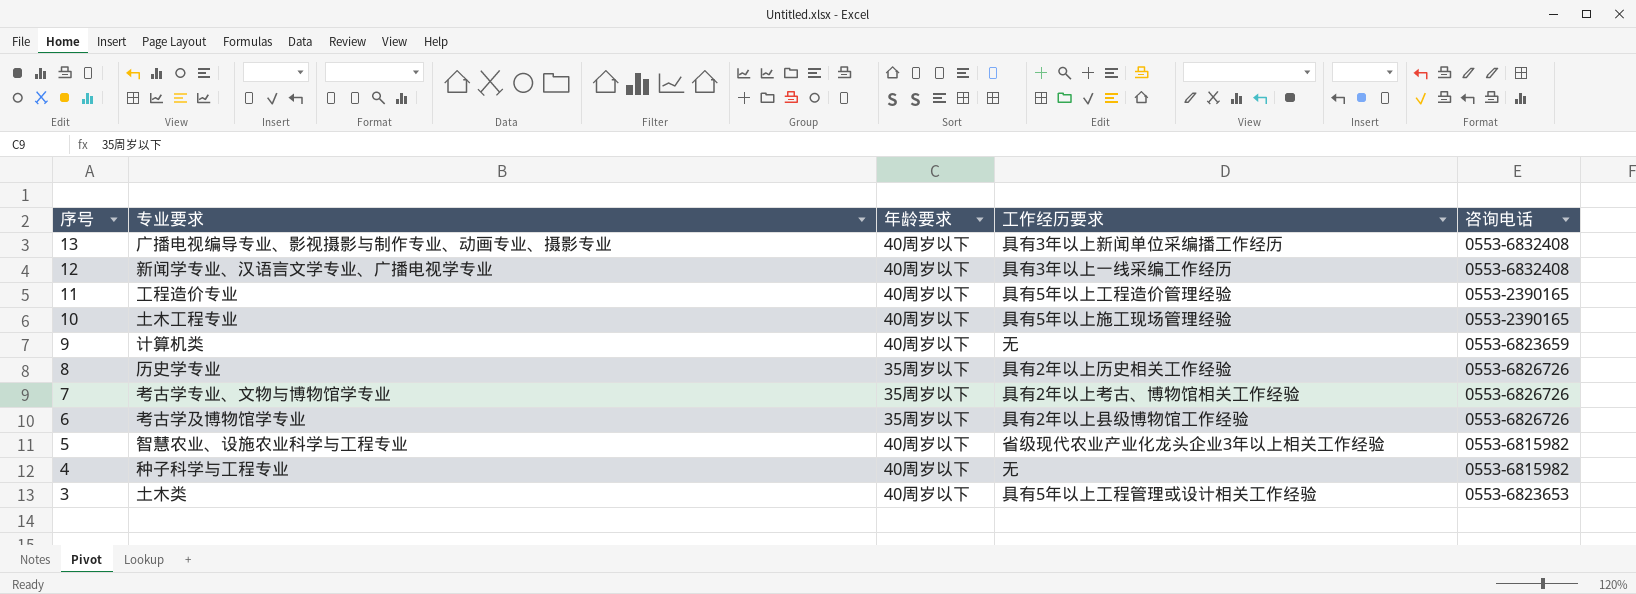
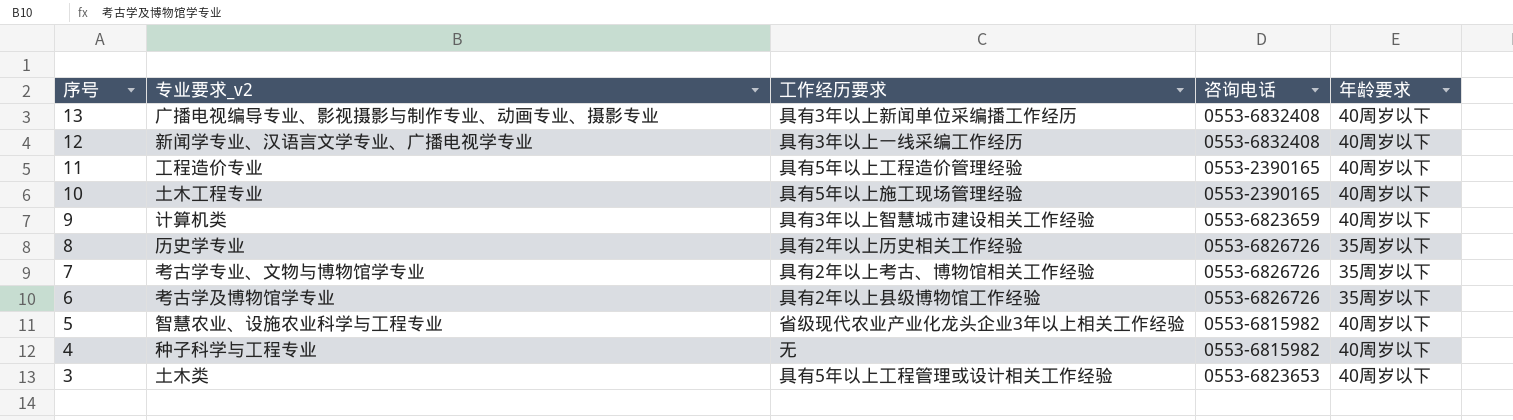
column name: 专业要求 -> 专业要求_v2
column 年龄要求 | position: 3 -> 5
9 | 工作经历要求: 无 -> 具有3年以上智慧城市建设相关工作经验

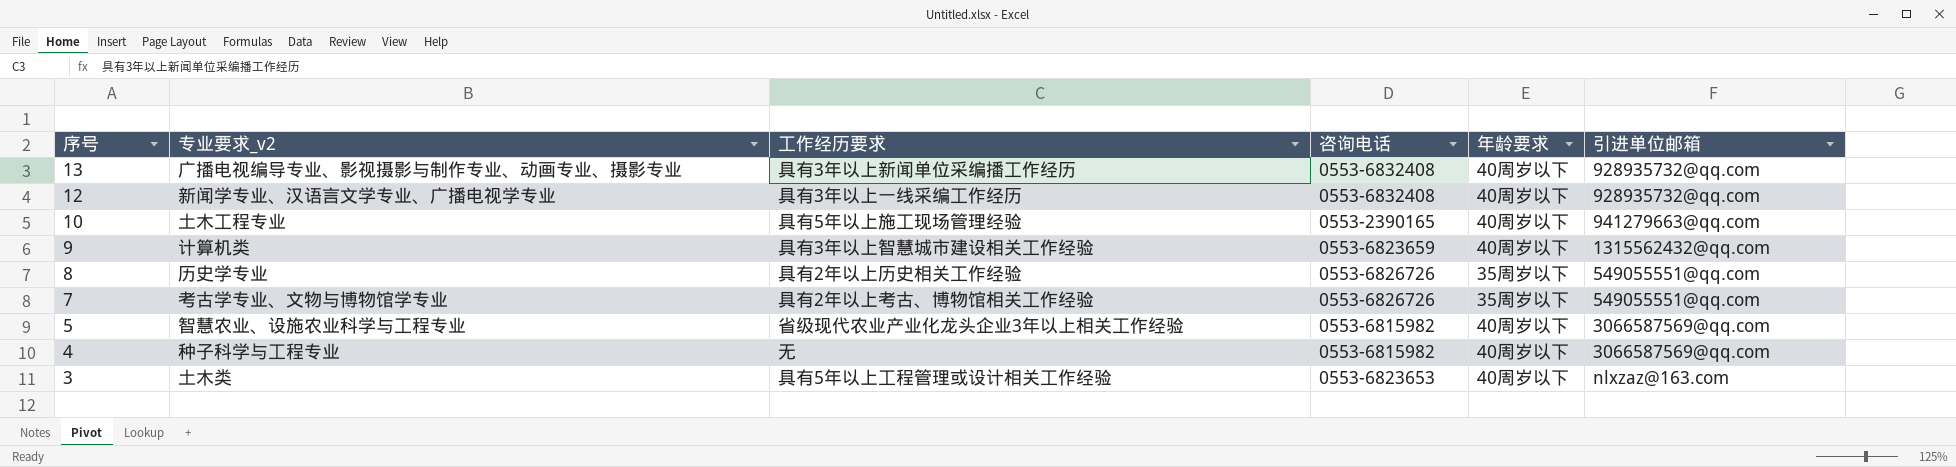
column 引进单位邮箱 | position: none -> 6
row 11: 工程造价专业 | 具有5年以上工程造价管理经验 | 0553-2390165 | 40周岁以下 -> none
row 6: 考古学及博物馆学专业 | 具有2年以上县级博物馆工作经验 | 0553-6826726 | 35周岁以下 -> none

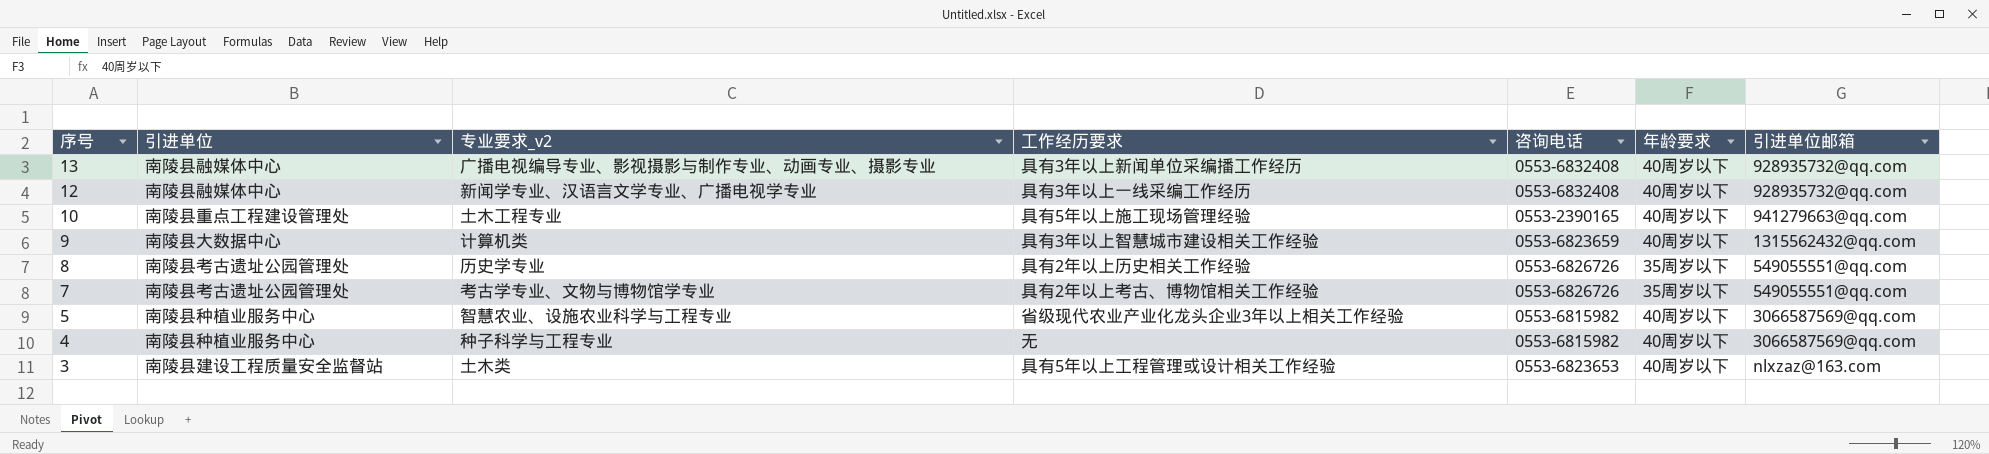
column 引进单位 | position: none -> 2

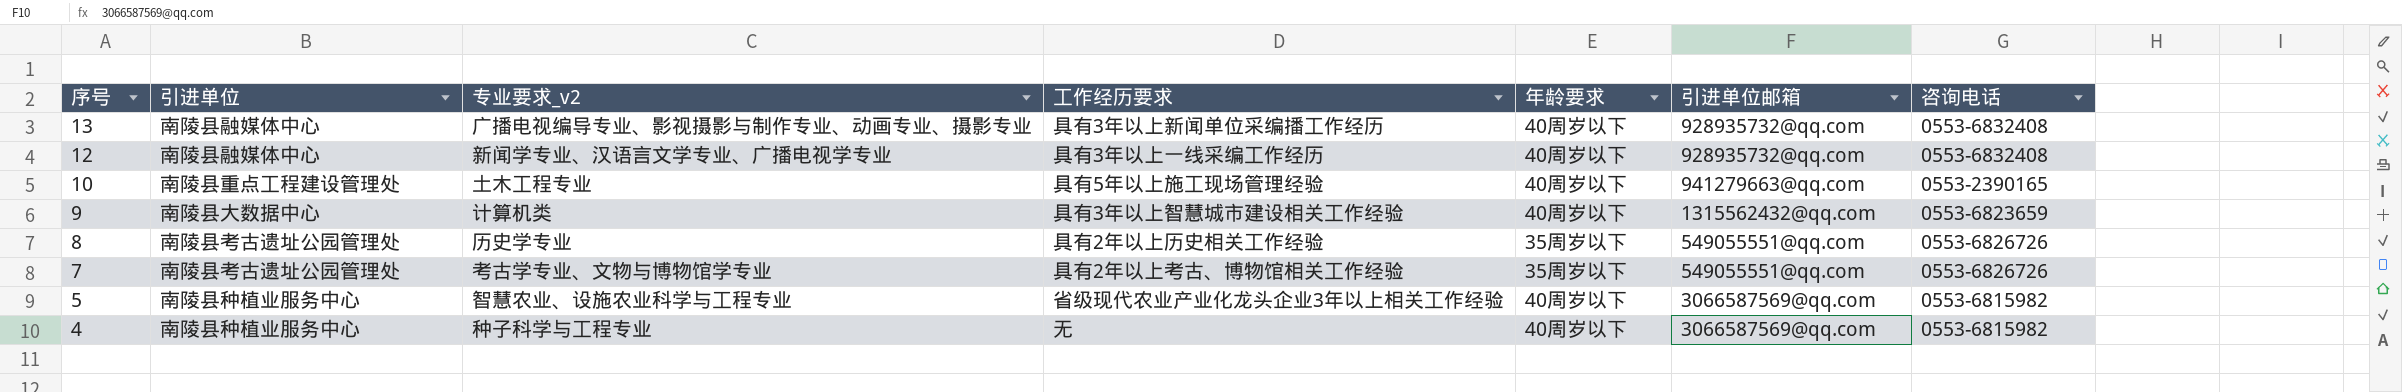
column 咨询电话 | position: 5 -> 7
row 3: 南陵县建设工程质量安全监督站 | 土木类 | 具有5年以上工程管理或设计相关工作经验 | 0553-6823653 | 40周岁以下 | nlxzaz@163.com -> none

